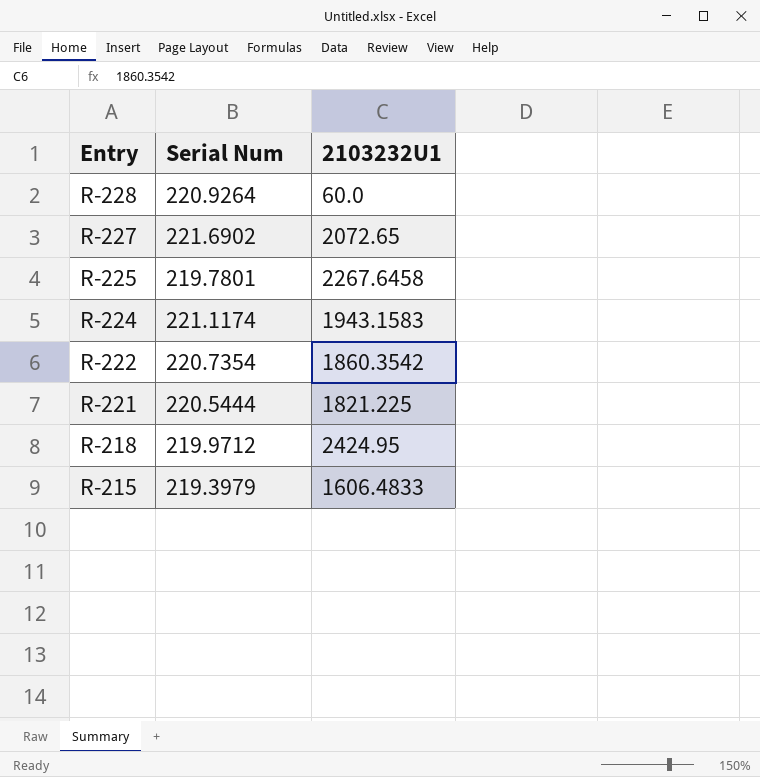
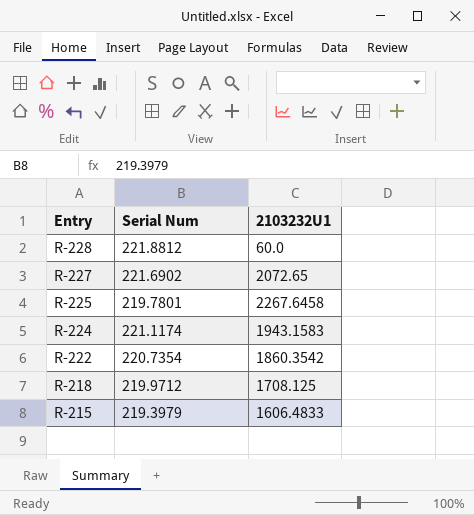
row R-221: 220.5444 | 1821.225 -> none
R-228 | Serial Num: 220.9264 -> 221.8812
R-218 | 2103232U1: 2424.95 -> 1708.125

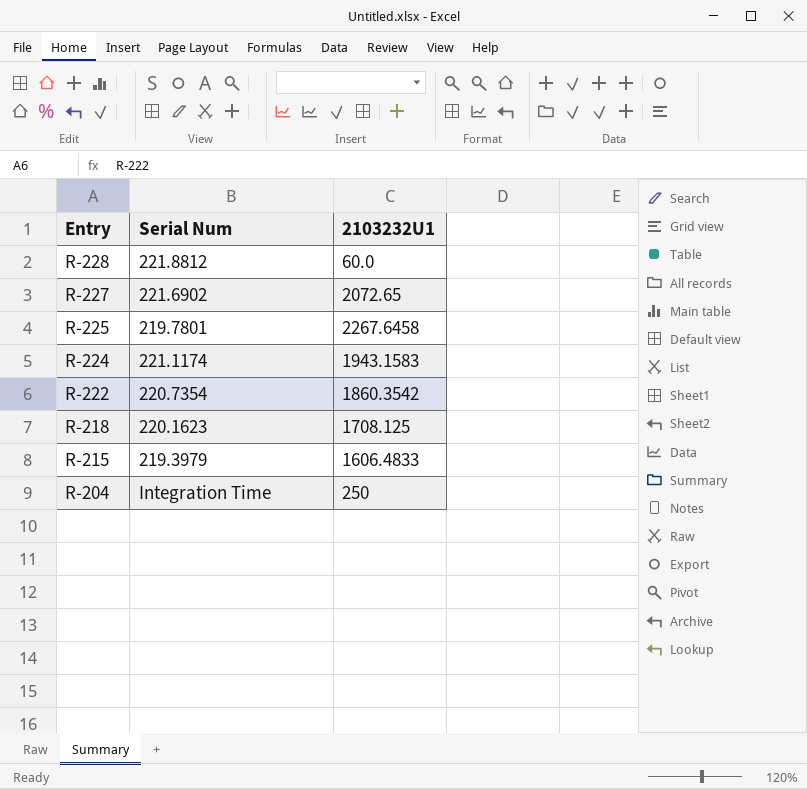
R-218 | Serial Num: 219.9712 -> 220.1623
row R-204: none -> Integration Time | 250

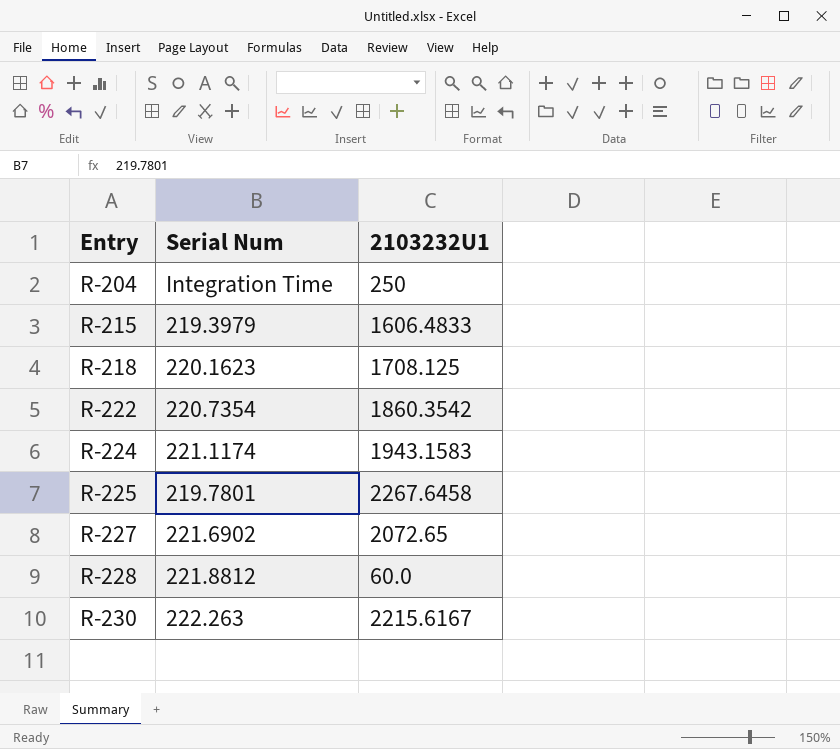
row order: Entry descending -> Entry ascending
row R-230: none -> 222.263 | 2215.6167

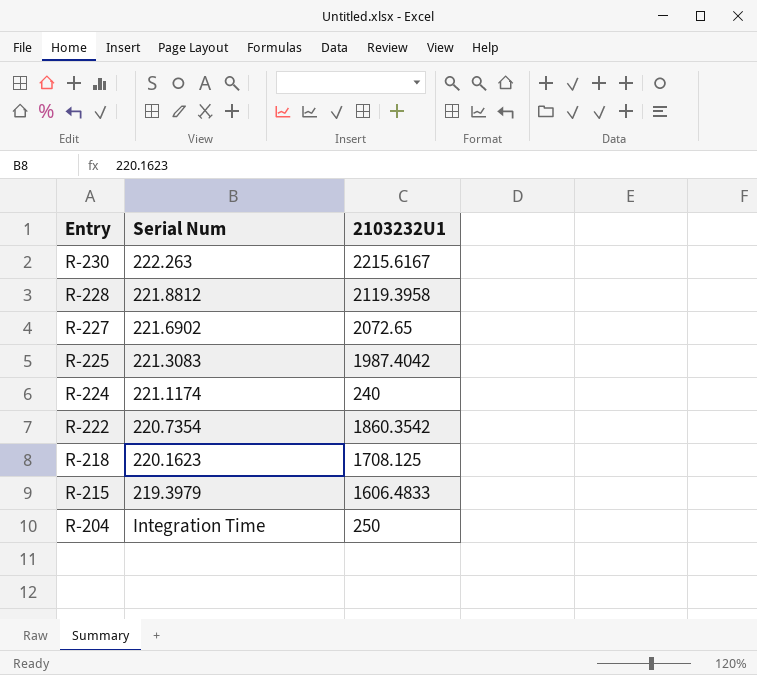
row order: Entry ascending -> Entry descending
R-228 | 2103232U1: 60.0 -> 2119.3958
R-225 | Serial Num: 219.7801 -> 221.3083
R-225 | 2103232U1: 2267.6458 -> 1987.4042
R-224 | 2103232U1: 1943.1583 -> 240

